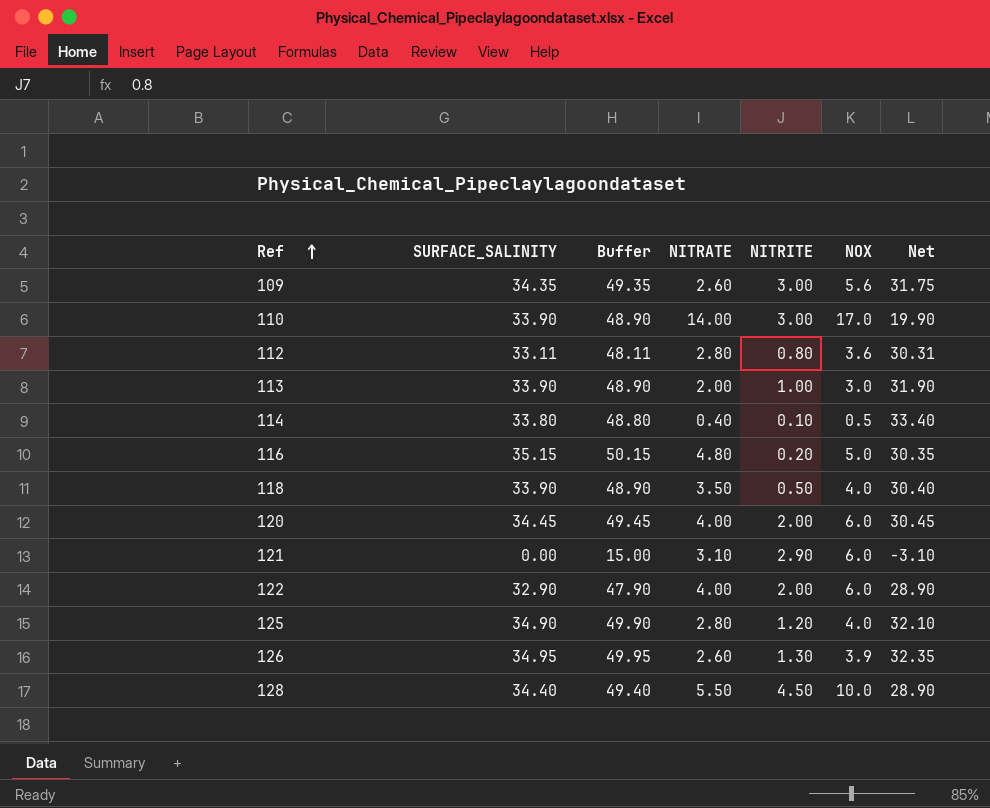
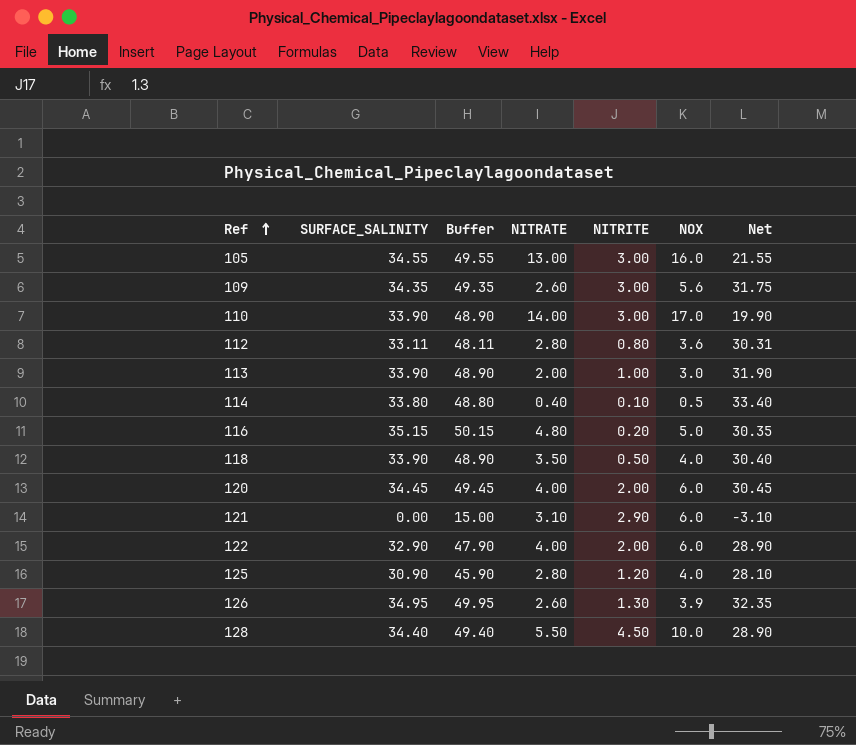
row 105: none -> 34.55 | 49.55 | 13.00 | 3.00 | 16.0 | 21.55
125 | SURFACE_SALINITY: 34.90 -> 30.90
125 | Buffer: 49.90 -> 45.90
125 | Net: 32.10 -> 28.10

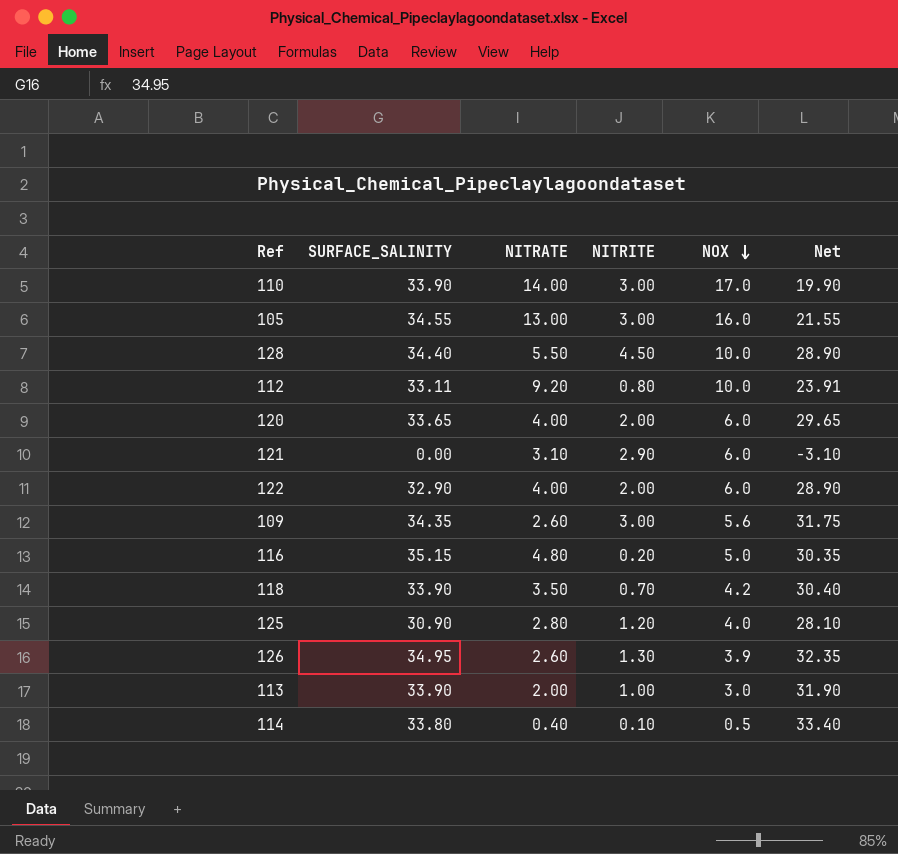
row order: Ref ascending -> NOX descending
column Buffer | formula: [SURFACE_SALINITY] + 15 -> none
112 | NITRATE: 2.80 -> 9.20
112 | NOX: 3.6 -> 10.0
112 | Net: 30.31 -> 23.91
120 | SURFACE_SALINITY: 34.45 -> 33.65
120 | Net: 30.45 -> 29.65
118 | NITRITE: 0.50 -> 0.70
118 | NOX: 4.0 -> 4.2

